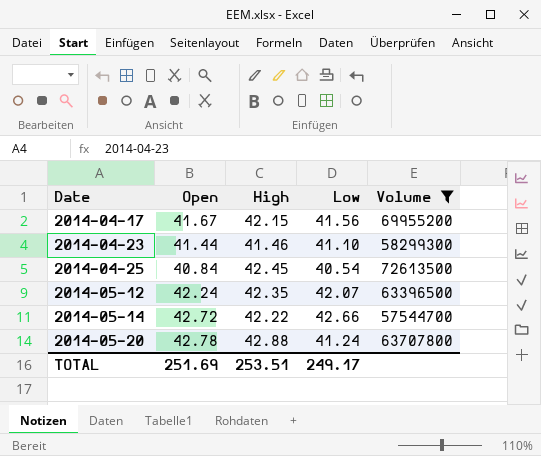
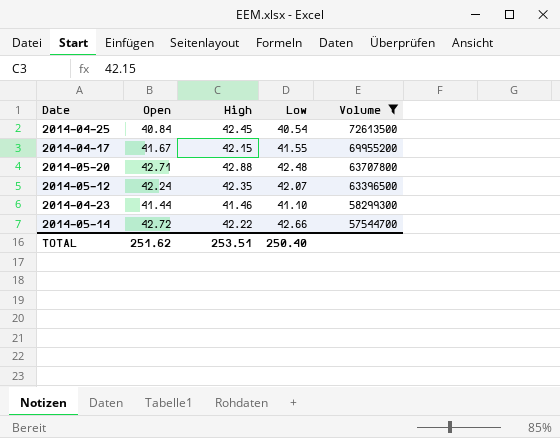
row order: Date ascending -> Volume descending
2014-04-17 | Low: 41.56 -> 41.55
2014-05-20 | Open: 42.78 -> 42.71
2014-05-20 | Low: 41.24 -> 42.48
TOTAL | Open: 251.69 -> 251.62
TOTAL | Low: 249.17 -> 250.40

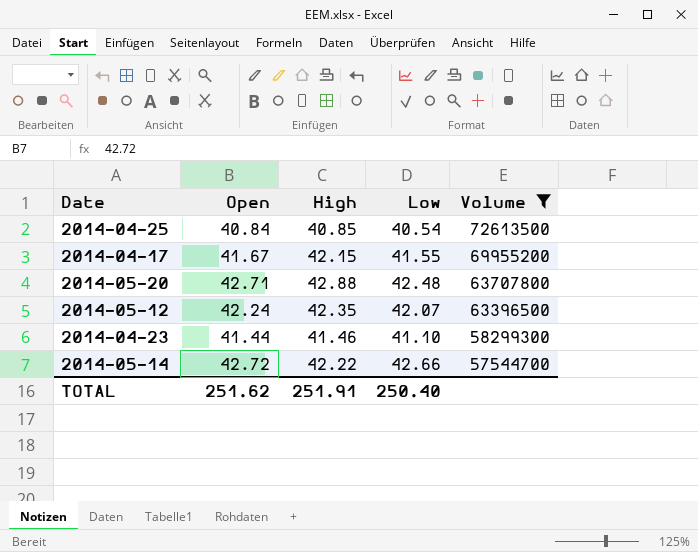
2014-04-25 | High: 42.45 -> 40.85
TOTAL | High: 253.51 -> 251.91

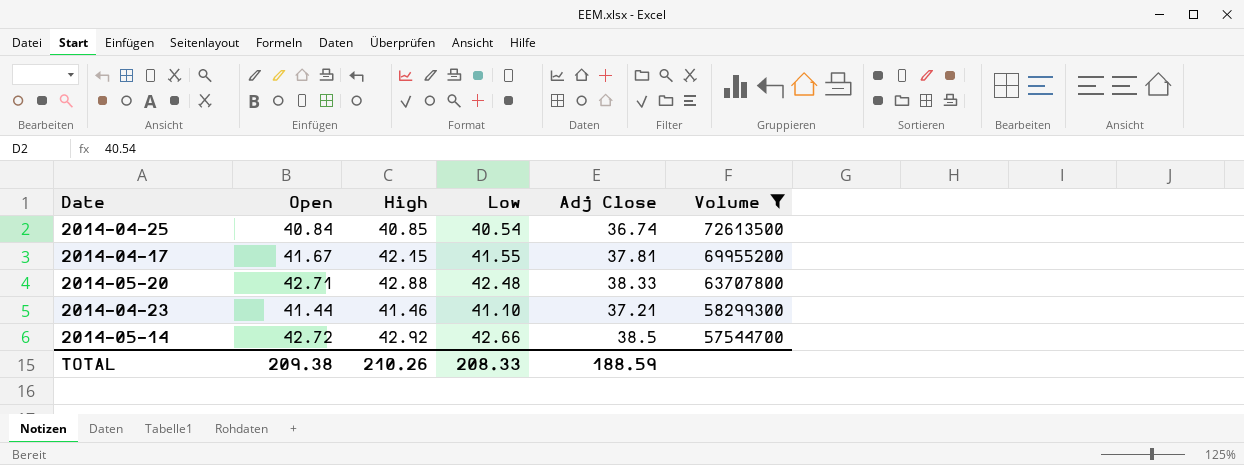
column Adj Close | position: none -> 5
row 2014-05-12: 42.24 | 42.35 | 42.07 | 63396500 -> none
2014-05-14 | High: 42.22 -> 42.92
TOTAL | Open: 251.62 -> 209.38
TOTAL | High: 251.91 -> 210.26
TOTAL | Low: 250.40 -> 208.33

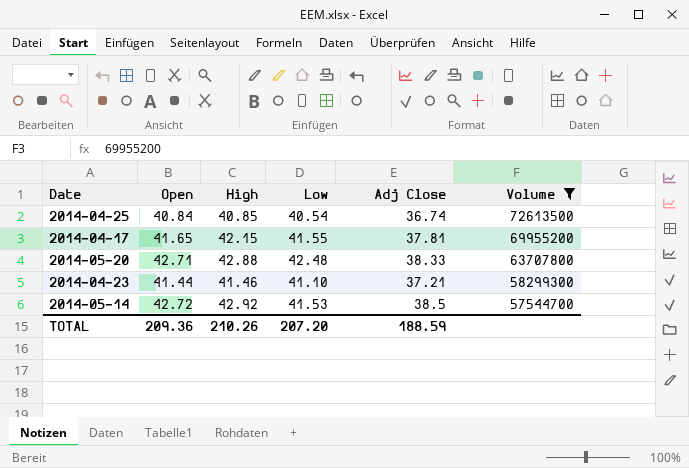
2014-04-17 | Open: 41.67 -> 41.65
2014-05-14 | Low: 42.66 -> 41.53
TOTAL | Open: 209.38 -> 209.36
TOTAL | Low: 208.33 -> 207.20

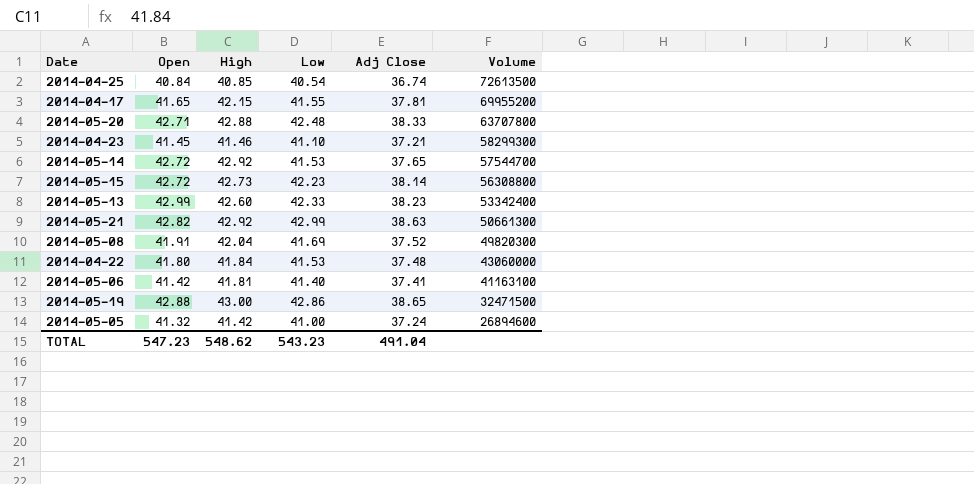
filter: Volume >= 57544700 -> none
2014-04-23 | Open: 41.44 -> 41.45
2014-05-14 | Adj Close: 38.5 -> 37.65
TOTAL | Open: 209.36 -> 547.23
TOTAL | High: 210.26 -> 548.62
TOTAL | Low: 207.20 -> 543.23
TOTAL | Adj Close: 188.59 -> 491.04

